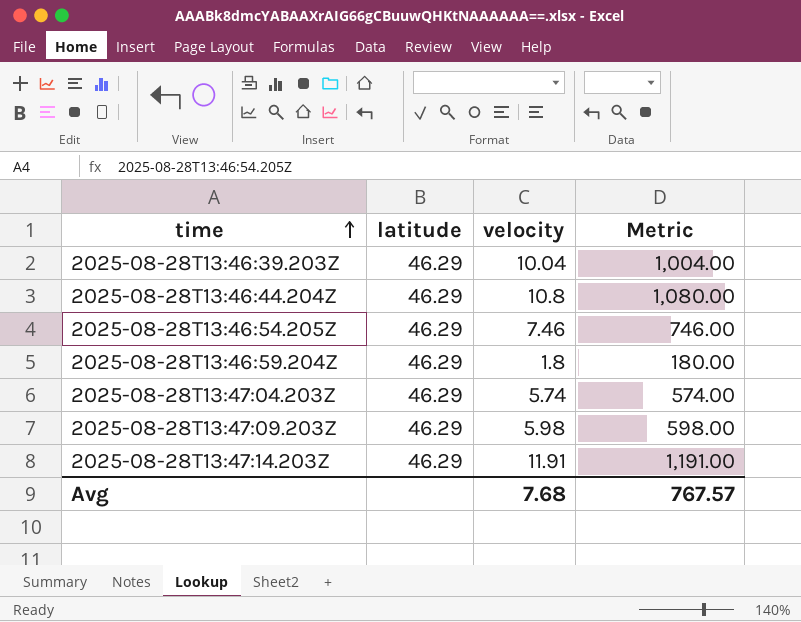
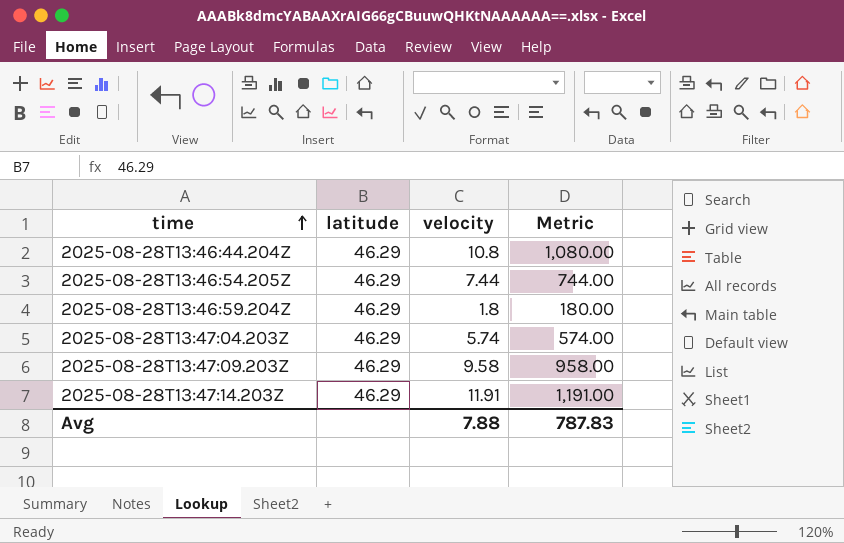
row 2025-08-28T13:46:39.203Z: 46.29 | 10.04 | 1,004.00 -> none
2025-08-28T13:46:54.205Z | velocity: 7.46 -> 7.44
2025-08-28T13:46:54.205Z | Metric: 746.00 -> 744.00
2025-08-28T13:47:09.203Z | velocity: 5.98 -> 9.58
2025-08-28T13:47:09.203Z | Metric: 598.00 -> 958.00
Avg | velocity: 7.68 -> 7.88
Avg | Metric: 767.57 -> 787.83

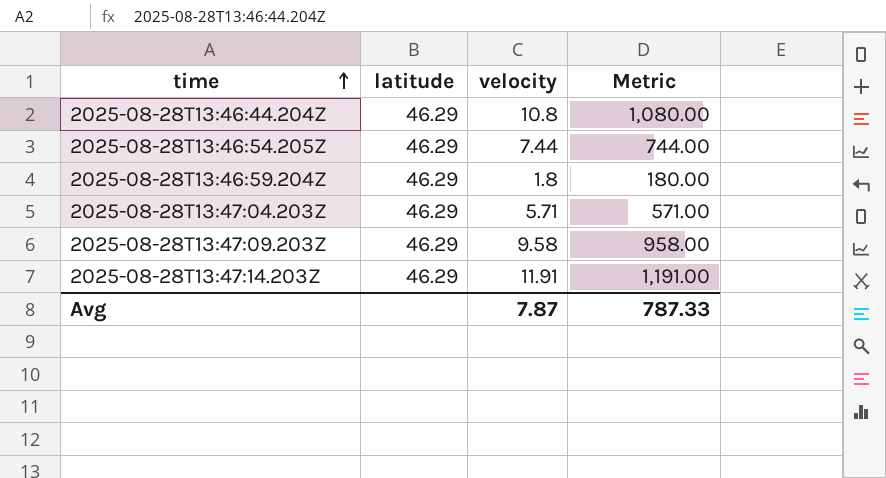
2025-08-28T13:47:04.203Z | velocity: 5.74 -> 5.71
2025-08-28T13:47:04.203Z | Metric: 574.00 -> 571.00
Avg | velocity: 7.88 -> 7.87
Avg | Metric: 787.83 -> 787.33

